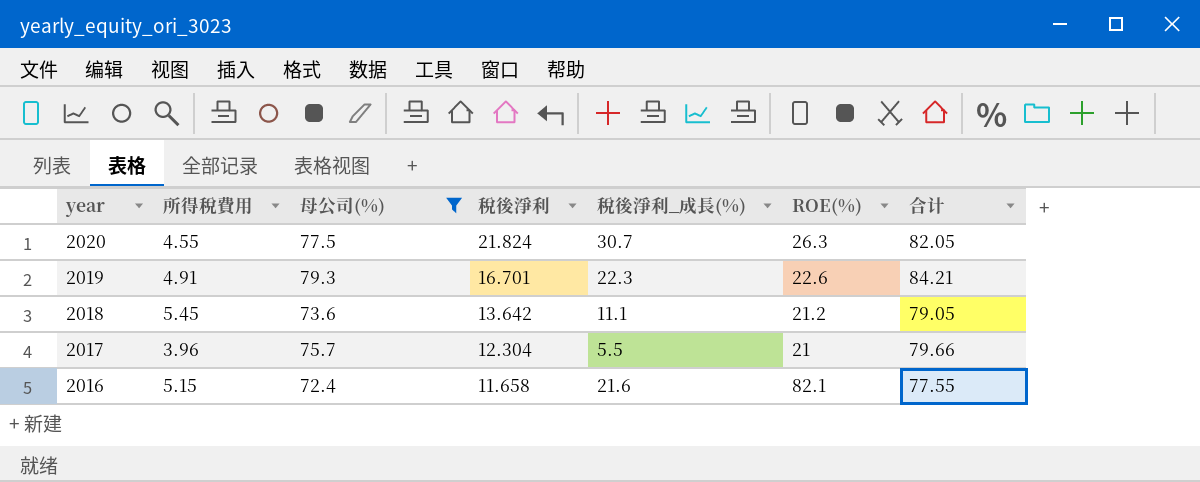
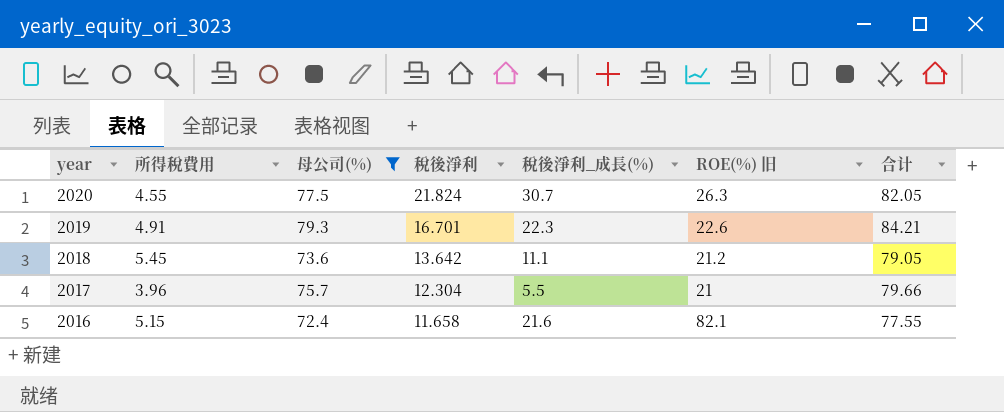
column name: ROE(%) -> ROE(%) 旧

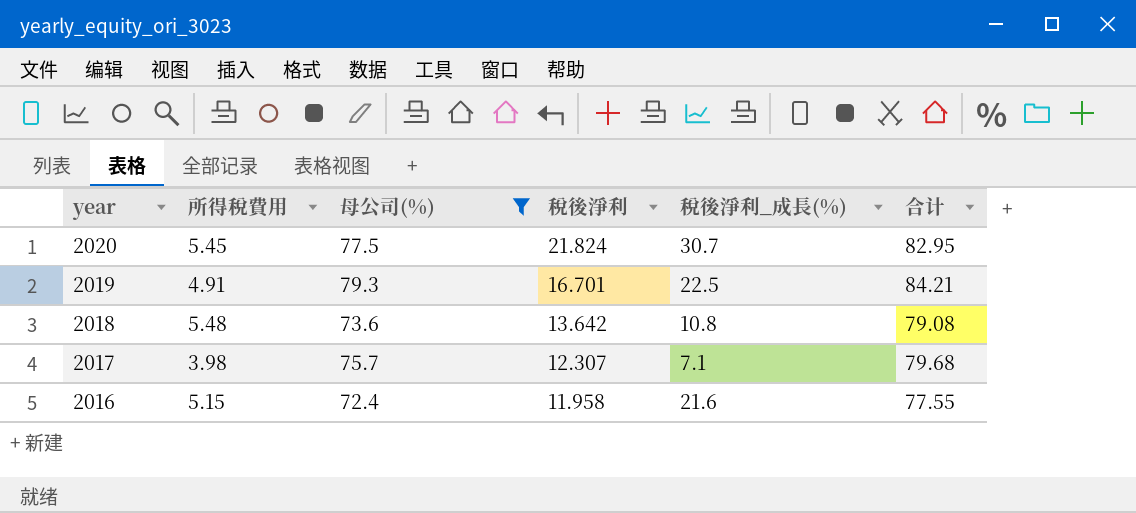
column ROE(%) 旧 | position: 6 -> none
2020 | 所得稅費用: 4.55 -> 5.45
2020 | 合计: 82.05 -> 82.95
2019 | 稅後淨利_成長(%): 22.3 -> 22.5
2018 | 所得稅費用: 5.45 -> 5.48
2018 | 稅後淨利_成長(%): 11.1 -> 10.8
2018 | 合计: 79.05 -> 79.08
2017 | 所得稅費用: 3.96 -> 3.98
2017 | 稅後淨利: 12.304 -> 12.307
2017 | 稅後淨利_成長(%): 5.5 -> 7.1
2017 | 合计: 79.66 -> 79.68
2016 | 稅後淨利: 11.658 -> 11.958

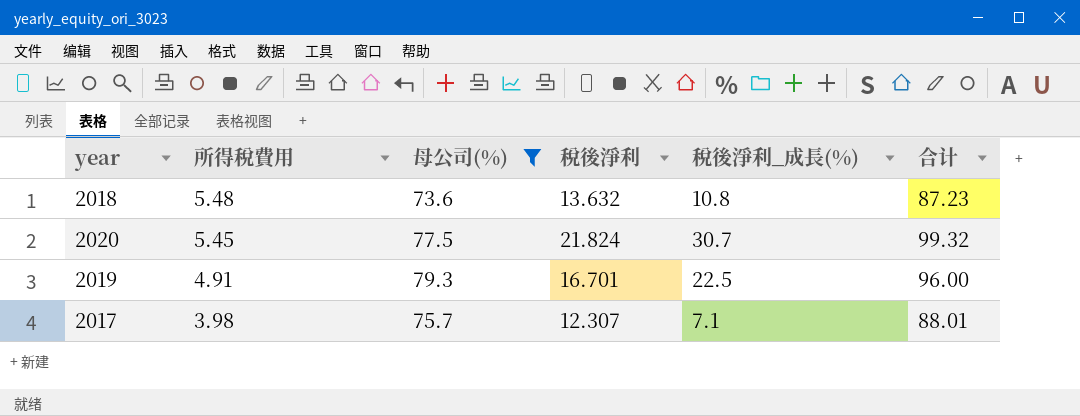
row order: year descending -> 所得稅費用 descending
column 合计 | formula: [所得稅費用] + [母公司(%)] -> [母公司(%)] + [稅後淨利]
row 2016: 5.15 | 72.4 | 11.958 | 21.6 | 77.55 -> none
2018 | 稅後淨利: 13.642 -> 13.632

